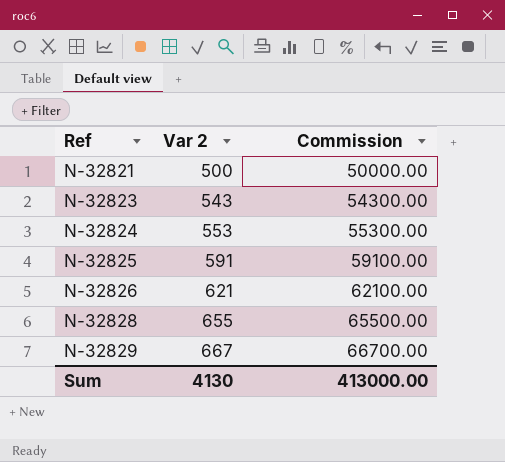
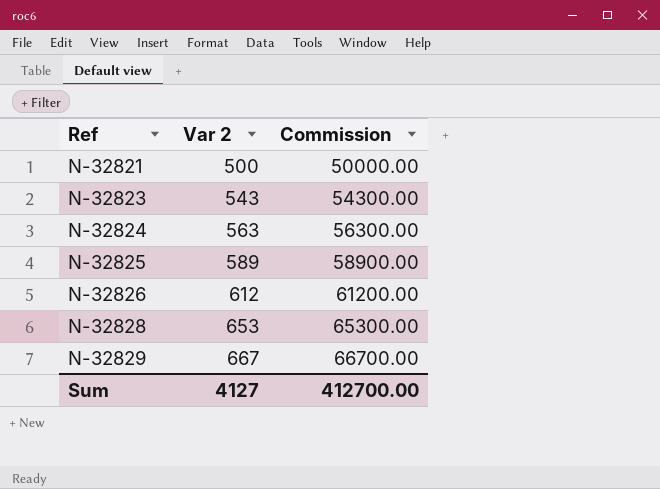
N-32824 | Var 2: 553 -> 563
N-32824 | Commission: 55300.00 -> 56300.00
N-32825 | Var 2: 591 -> 589
N-32825 | Commission: 59100.00 -> 58900.00
N-32826 | Var 2: 621 -> 612
N-32826 | Commission: 62100.00 -> 61200.00
N-32828 | Var 2: 655 -> 653
N-32828 | Commission: 65500.00 -> 65300.00
Sum | Var 2: 4130 -> 4127
Sum | Commission: 413000.00 -> 412700.00

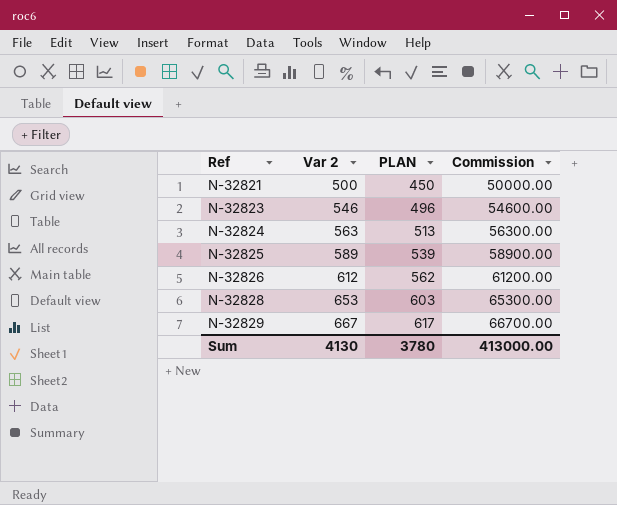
column PLAN | formula: none -> [Var 2] - 50
N-32823 | Var 2: 543 -> 546
N-32823 | Commission: 54300.00 -> 54600.00
Sum | Var 2: 4127 -> 4130
Sum | Commission: 412700.00 -> 413000.00

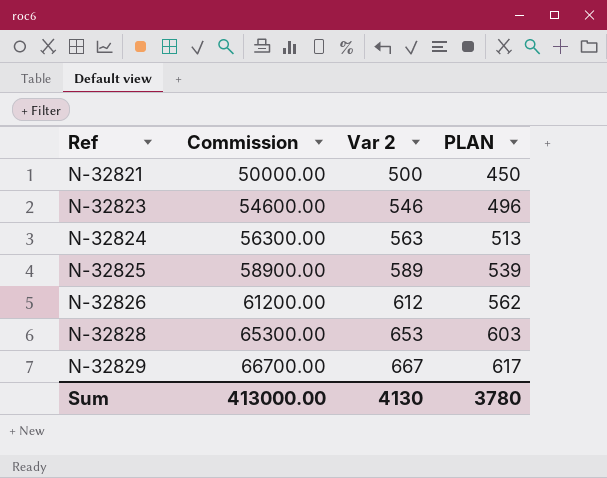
column Commission | position: 4 -> 2

